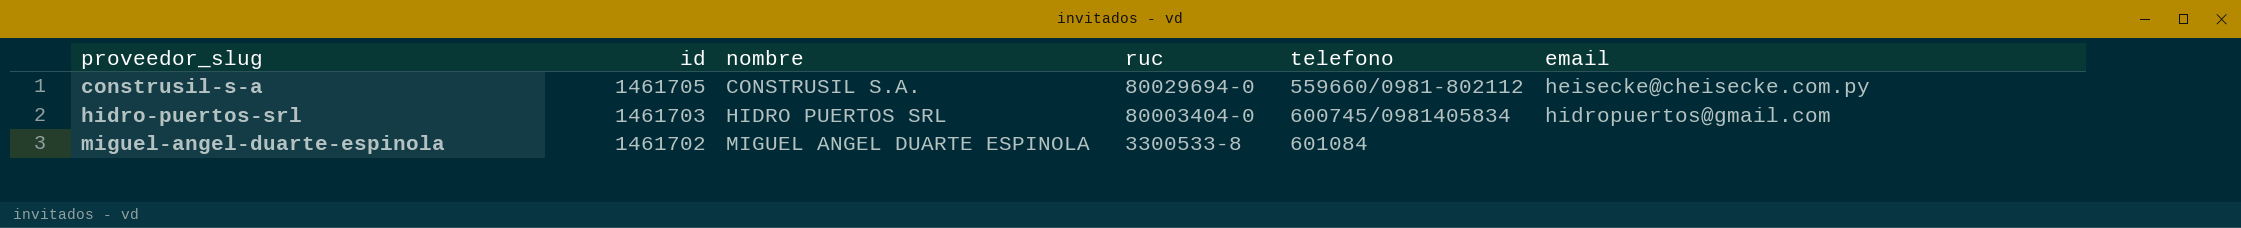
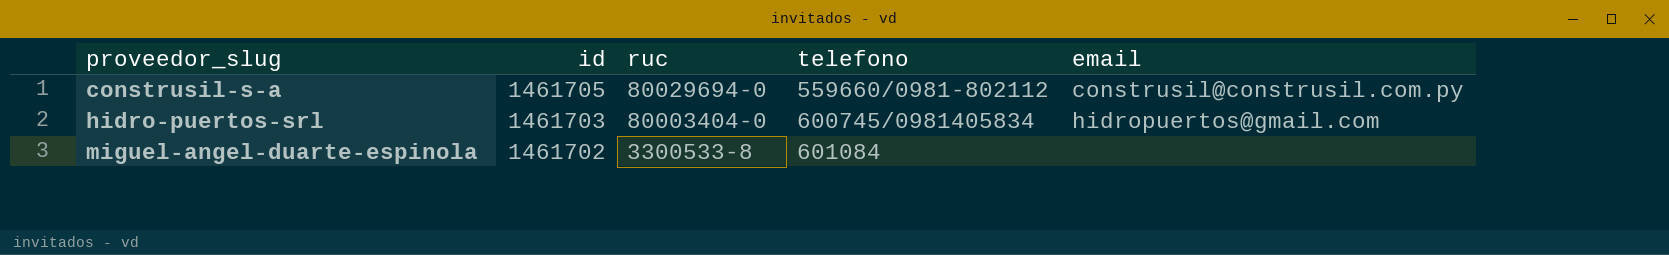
column nombre | position: 3 -> none
construsil-s-a | email: heisecke@cheisecke.com.py -> construsil@construsil.com.py

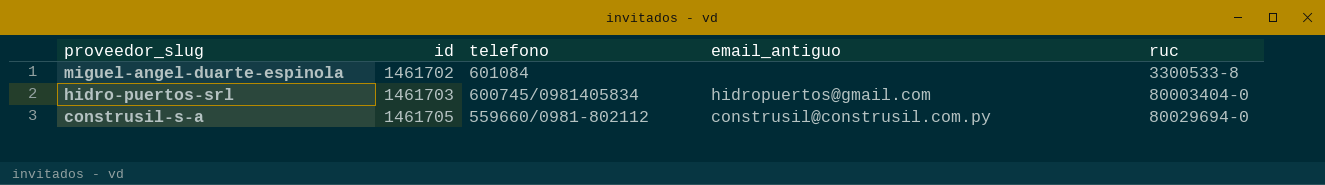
row order: proveedor_slug ascending -> proveedor_slug descending
column name: email -> email_antiguo
column ruc | position: 3 -> 5

